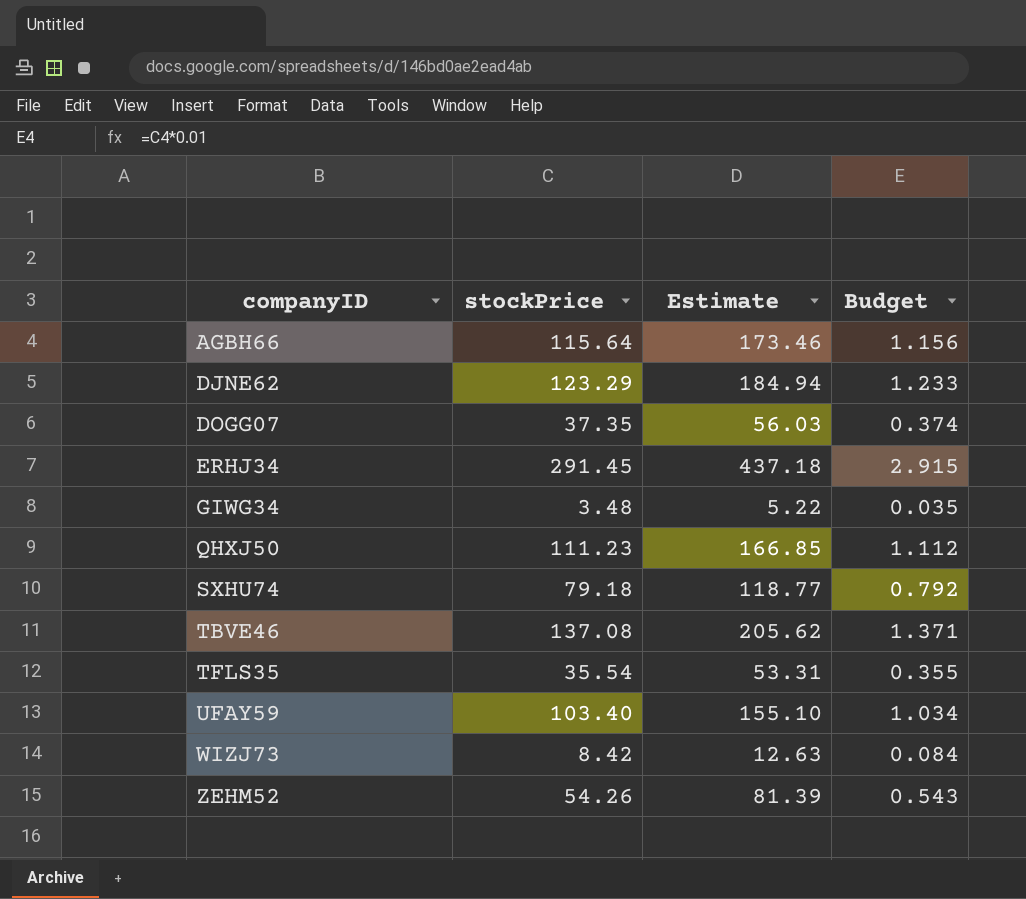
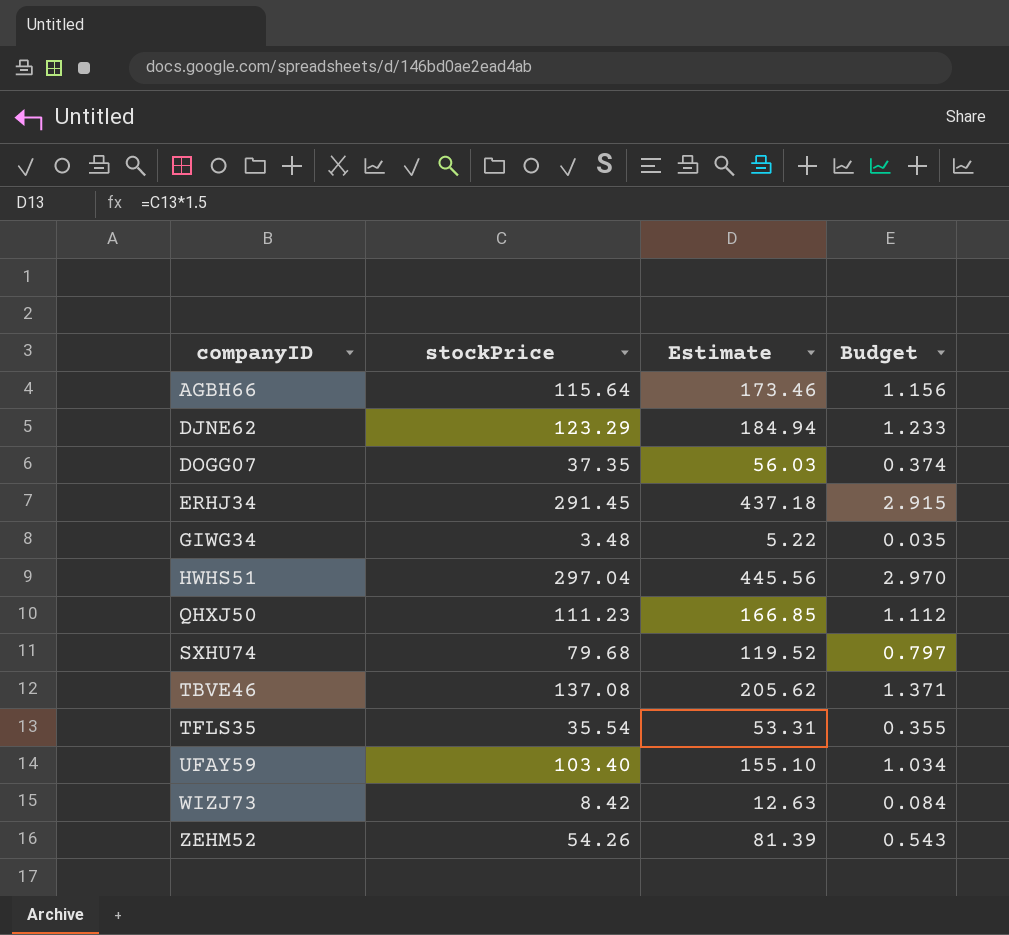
row HWHS51: none -> 297.04 | 445.56 | 2.970
SXHU74 | stockPrice: 79.18 -> 79.68
SXHU74 | Estimate: 118.77 -> 119.52
SXHU74 | Budget: 0.792 -> 0.797

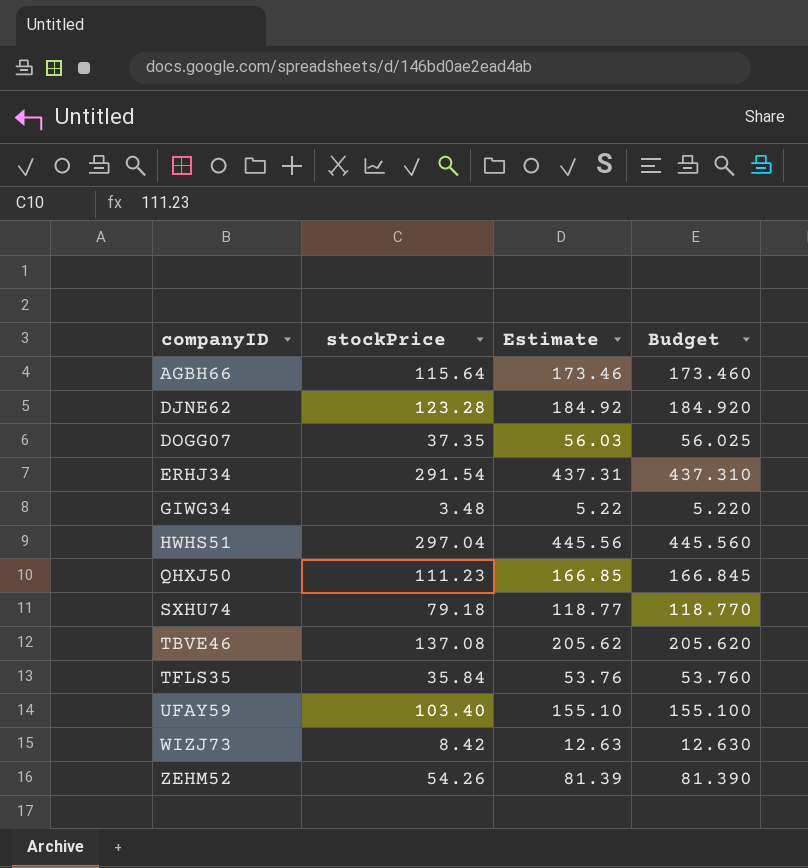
column Budget | formula: [stockPrice] * 0.01 -> [stockPrice] * 1.5
DJNE62 | stockPrice: 123.29 -> 123.28
DJNE62 | Estimate: 184.94 -> 184.92
ERHJ34 | stockPrice: 291.45 -> 291.54
ERHJ34 | Estimate: 437.18 -> 437.31
SXHU74 | stockPrice: 79.68 -> 79.18
SXHU74 | Estimate: 119.52 -> 118.77
TFLS35 | stockPrice: 35.54 -> 35.84
TFLS35 | Estimate: 53.31 -> 53.76

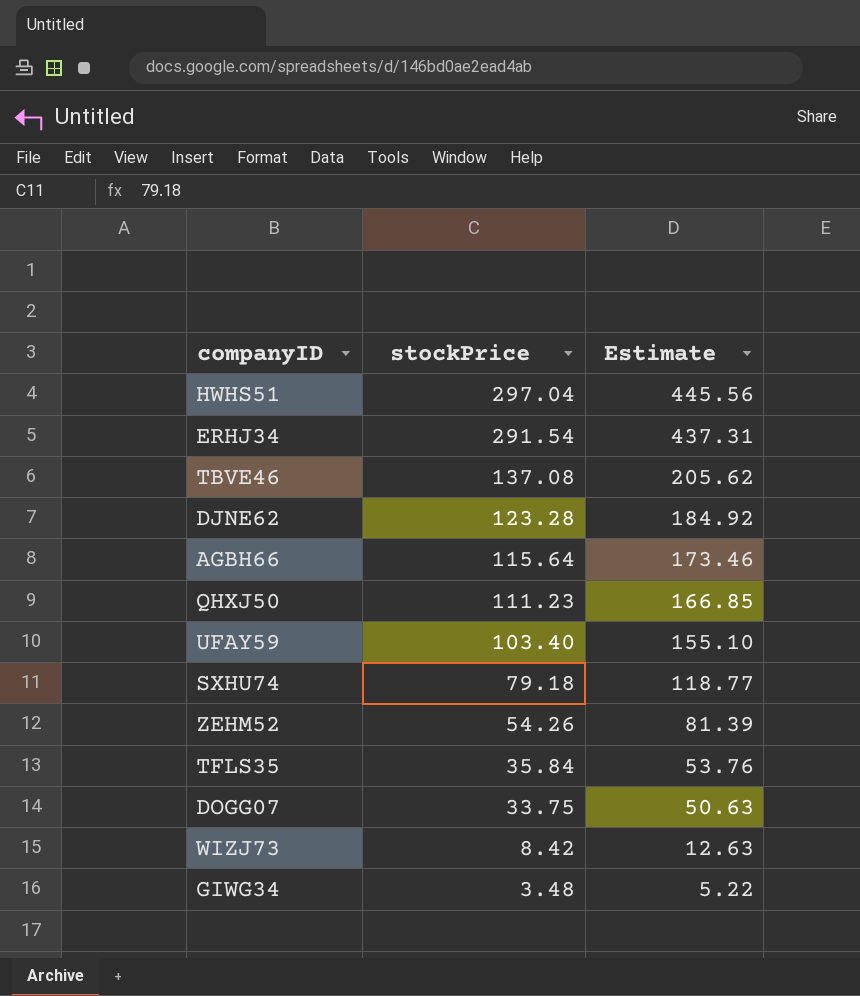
row order: companyID ascending -> stockPrice descending
column Budget | formula: [stockPrice] * 1.5 -> none
DOGG07 | stockPrice: 37.35 -> 33.75
DOGG07 | Estimate: 56.03 -> 50.63

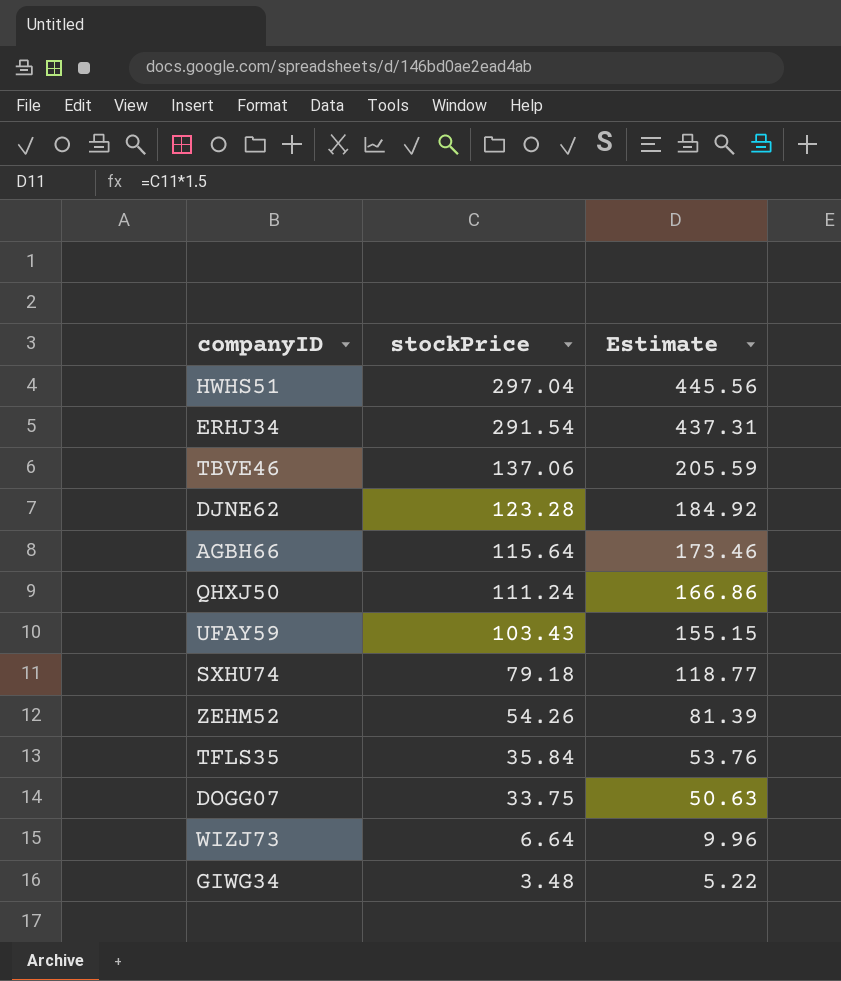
TBVE46 | stockPrice: 137.08 -> 137.06
TBVE46 | Estimate: 205.62 -> 205.59
QHXJ50 | stockPrice: 111.23 -> 111.24
QHXJ50 | Estimate: 166.85 -> 166.86
UFAY59 | stockPrice: 103.40 -> 103.43
UFAY59 | Estimate: 155.10 -> 155.15
WIZJ73 | stockPrice: 8.42 -> 6.64
WIZJ73 | Estimate: 12.63 -> 9.96

